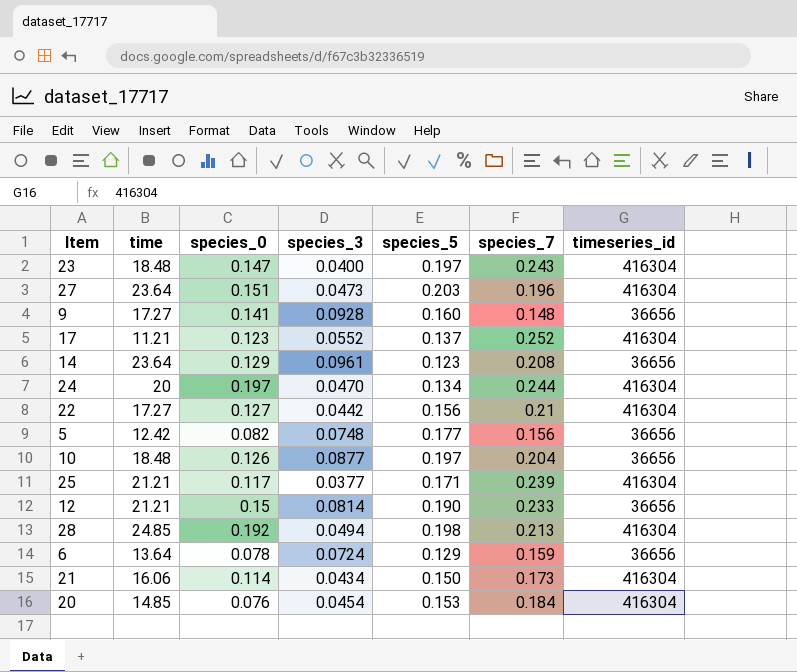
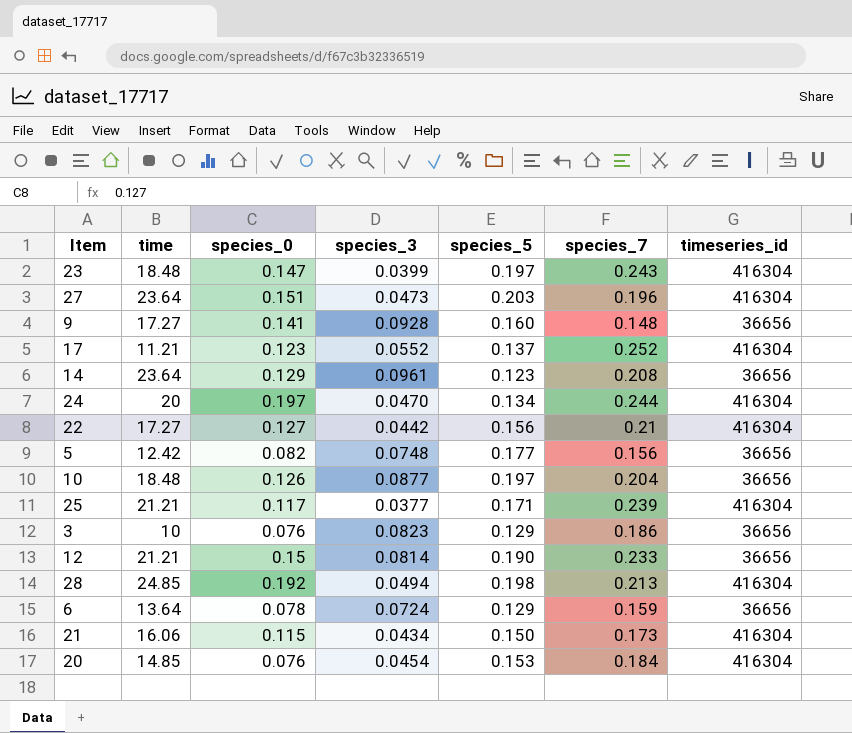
23 | species_3: 0.0400 -> 0.0399
row 3: none -> 10 | 0.076 | 0.0823 | 0.129 | 0.186 | 36656
21 | species_0: 0.114 -> 0.115

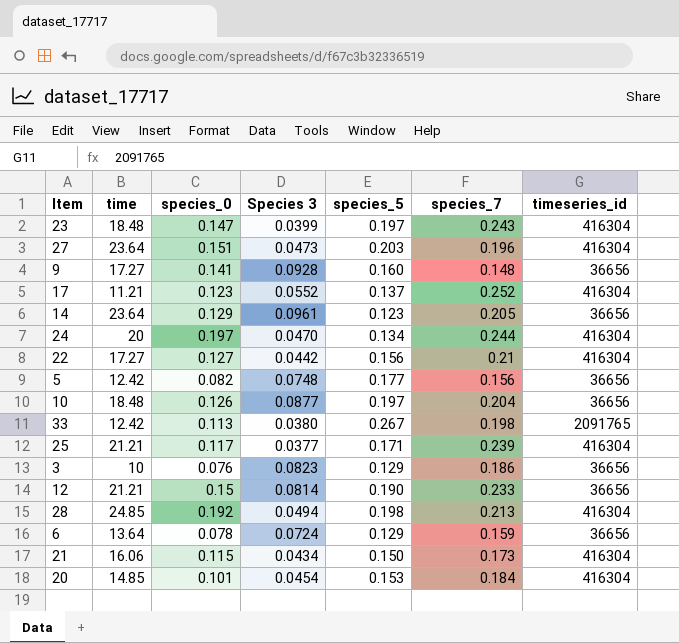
column name: species_3 -> Species 3
14 | species_7: 0.208 -> 0.205
row 33: none -> 12.42 | 0.113 | 0.0380 | 0.267 | 0.198 | 2091765
20 | species_0: 0.076 -> 0.101

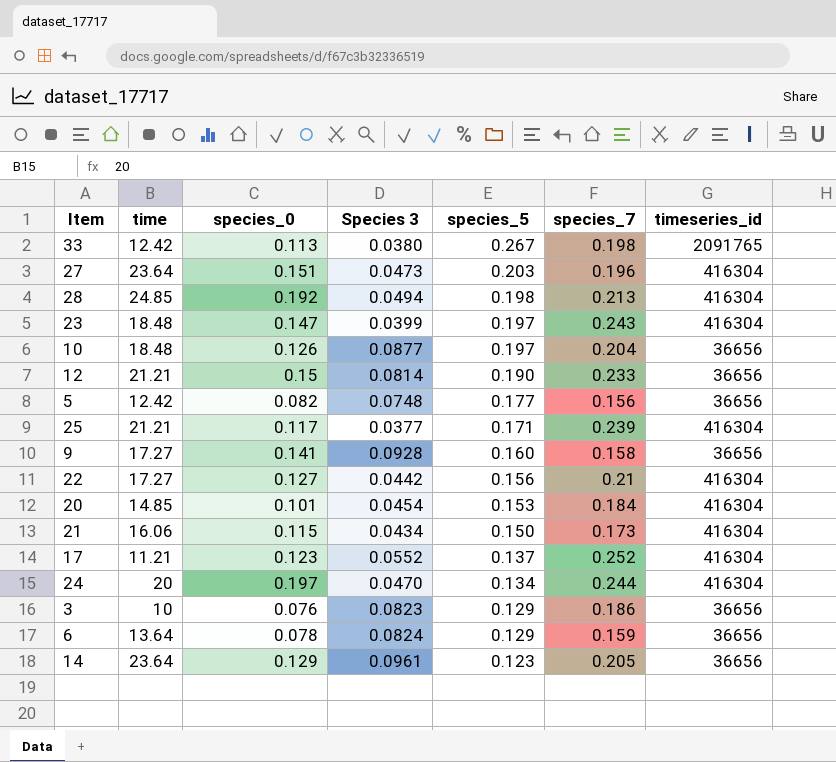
row order: none -> species_5 descending
9 | species_7: 0.148 -> 0.158
6 | Species 3: 0.0724 -> 0.0824

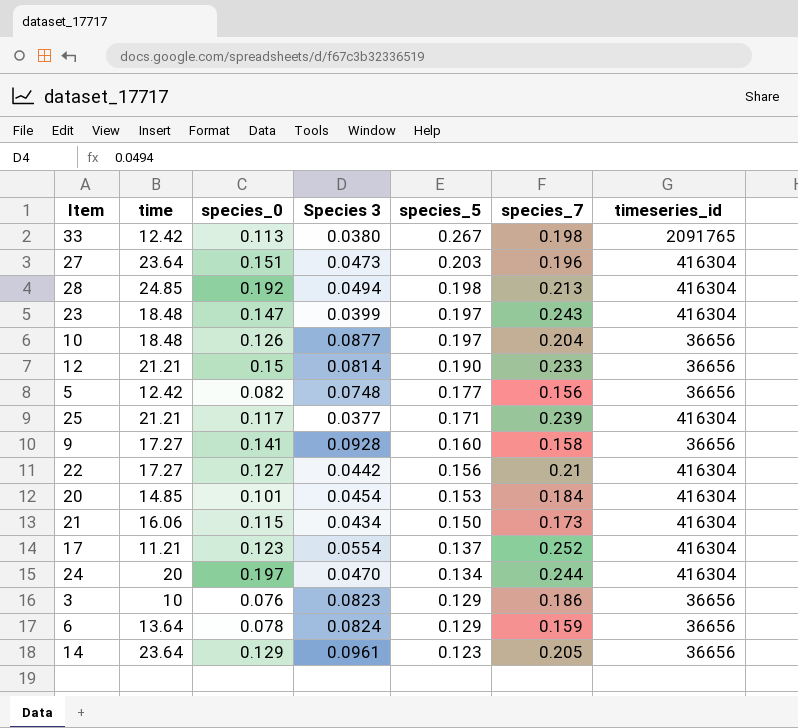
17 | Species 3: 0.0552 -> 0.0554

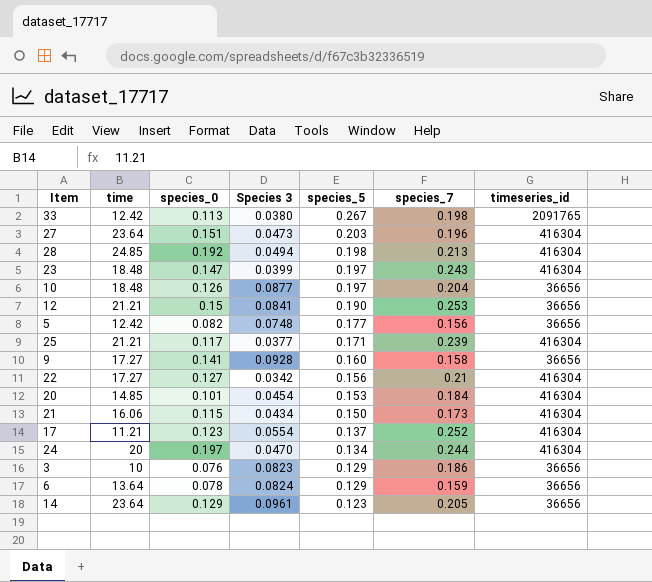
12 | Species 3: 0.0814 -> 0.0841
12 | species_7: 0.233 -> 0.253
22 | Species 3: 0.0442 -> 0.0342

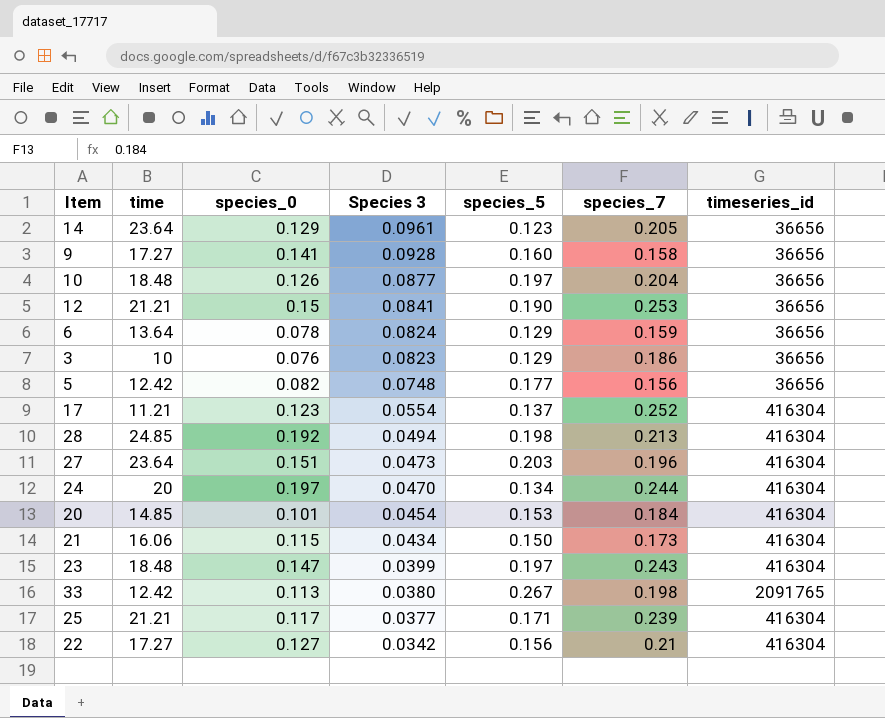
row order: species_5 descending -> Species 3 descending

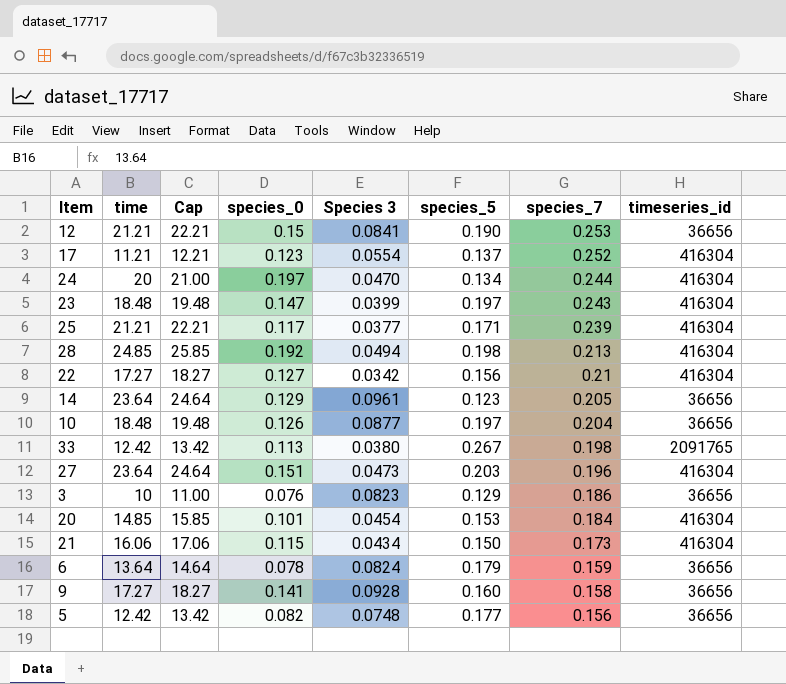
row order: Species 3 descending -> species_7 descending
column Cap | formula: none -> [time] + 1
6 | species_5: 0.129 -> 0.179

